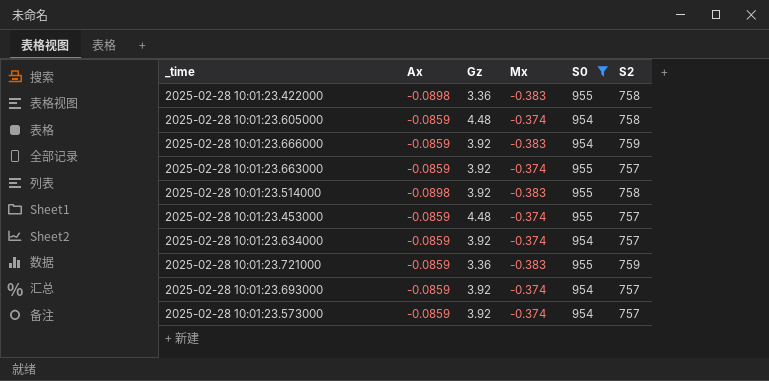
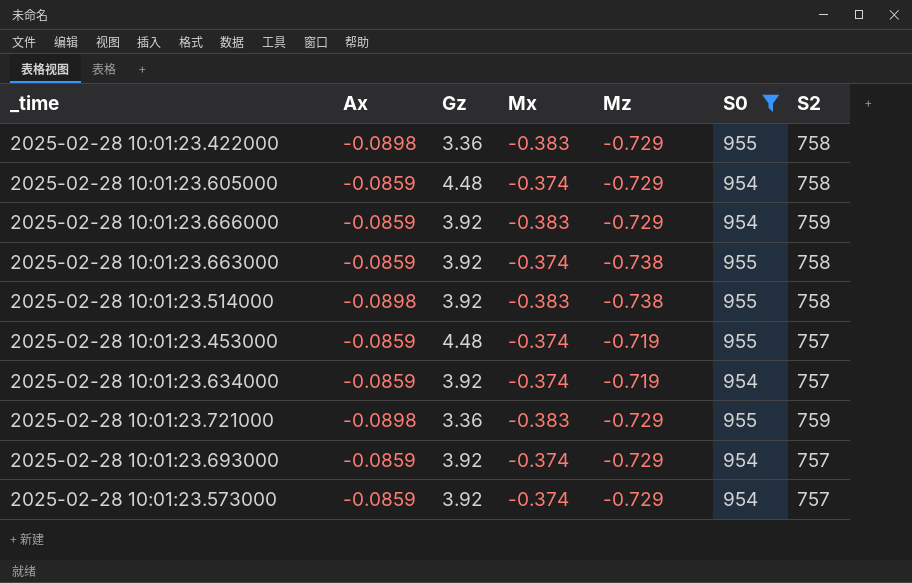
column Mz | position: none -> 5
2025-02-28 10:01:23.663000 | S2: 757 -> 758
2025-02-28 10:01:23.721000 | Ax: -0.0859 -> -0.0898

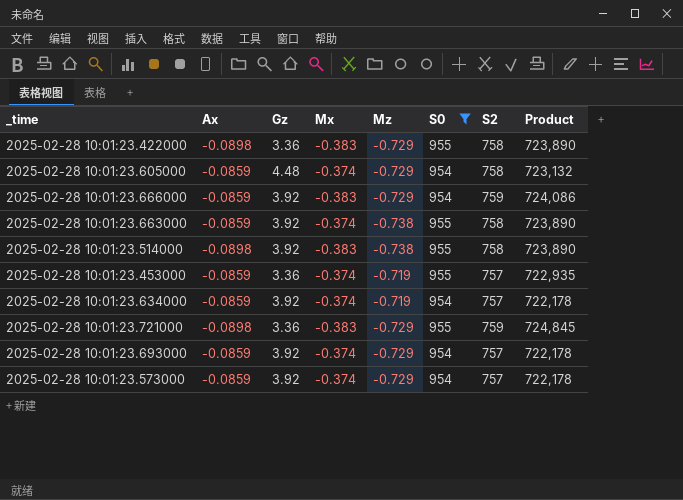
column Product | formula: none -> [S0] * [S2]
2025-02-28 10:01:23.453000 | Gz: 4.48 -> 3.36

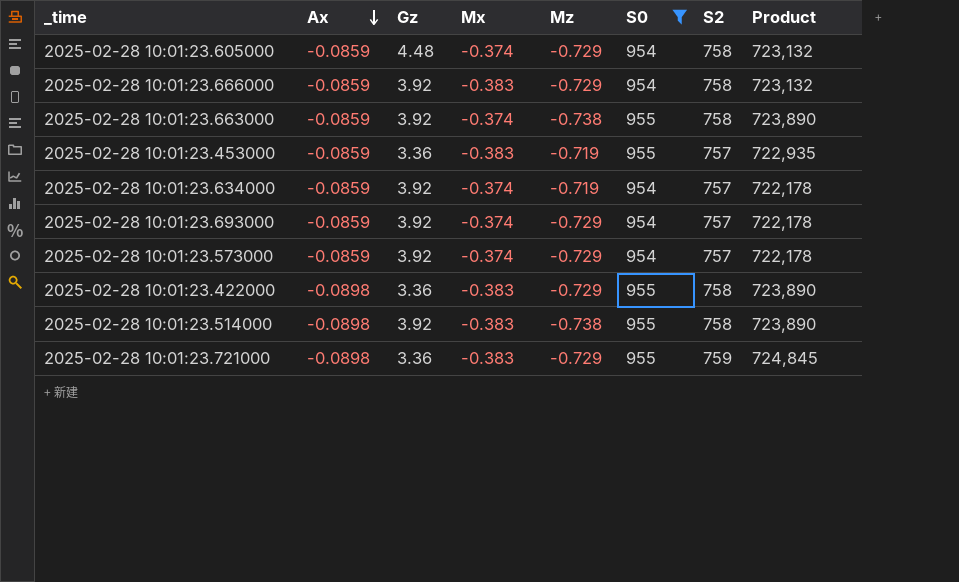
row order: none -> Ax descending
2025-02-28 10:01:23.666000 | S2: 759 -> 758
2025-02-28 10:01:23.666000 | Product: 724,086 -> 723,132
2025-02-28 10:01:23.453000 | Mx: -0.374 -> -0.383

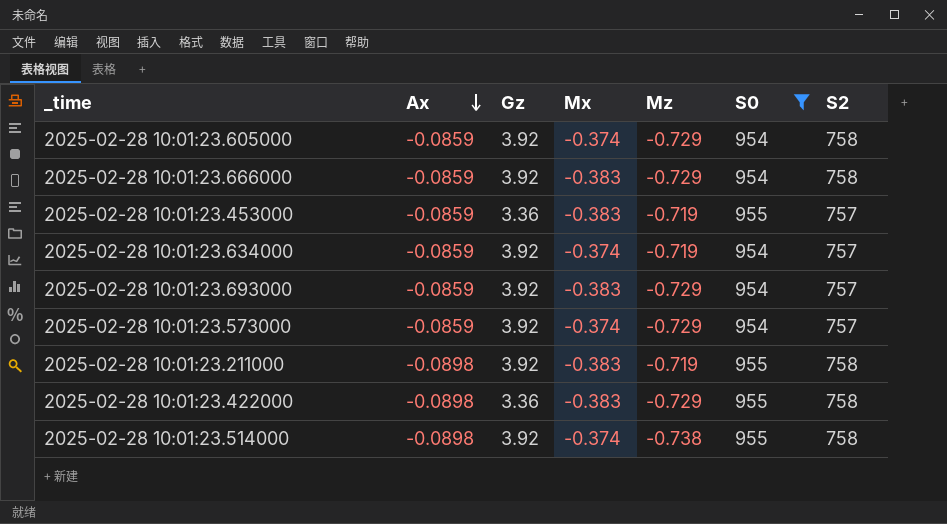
column Product | formula: [S0] * [S2] -> none
row 2025-02-28 10:01:23.663000: -0.0859 | 3.92 | -0.374 | -0.738 | 955 | 758 | 723,890 -> none
row 2025-02-28 10:01:23.721000: -0.0898 | 3.36 | -0.383 | -0.729 | 955 | 759 | 724,845 -> none
2025-02-28 10:01:23.605000 | Gz: 4.48 -> 3.92
2025-02-28 10:01:23.693000 | Mx: -0.374 -> -0.383
row 2025-02-28 10:01:23.211000: none -> -0.0898 | 3.92 | -0.383 | -0.719 | 955 | 758
2025-02-28 10:01:23.514000 | Mx: -0.383 -> -0.374

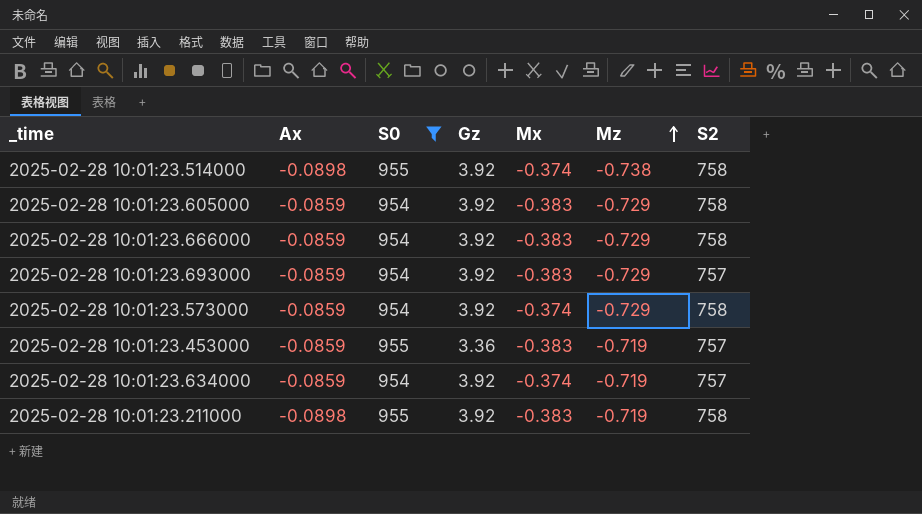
row order: Ax descending -> Mz ascending
column S0 | position: 6 -> 3
row 2025-02-28 10:01:23.422000: -0.0898 | 3.36 | -0.383 | -0.729 | 955 | 758 -> none
2025-02-28 10:01:23.605000 | Mx: -0.374 -> -0.383
2025-02-28 10:01:23.573000 | S2: 757 -> 758

